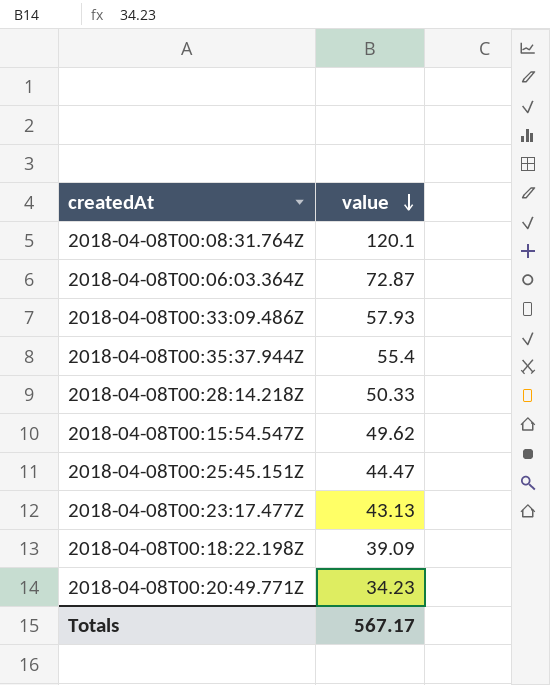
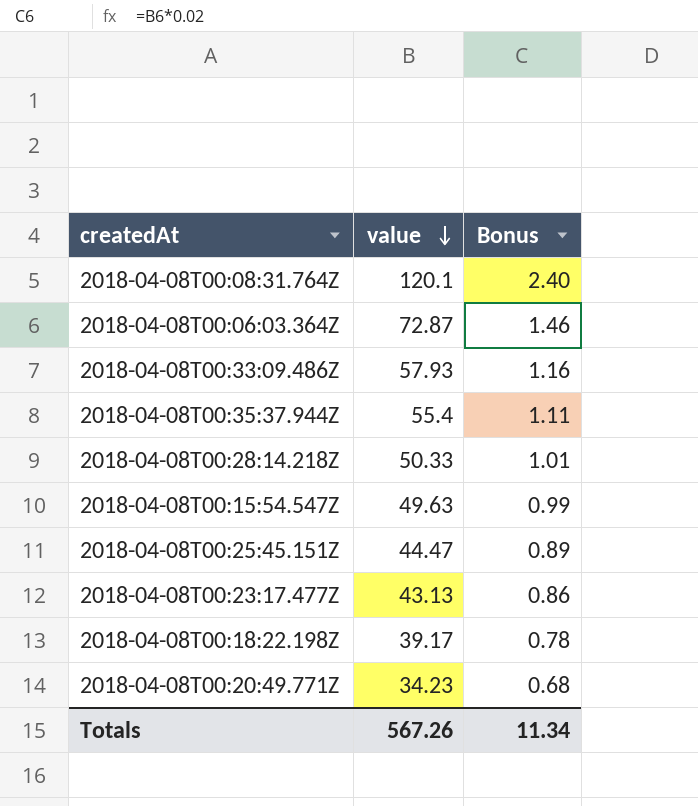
column Bonus | formula: none -> [value] * 0.02
2018-04-08T00:15:54.547Z | value: 49.62 -> 49.63
2018-04-08T00:18:22.198Z | value: 39.09 -> 39.17
Totals | value: 567.17 -> 567.26

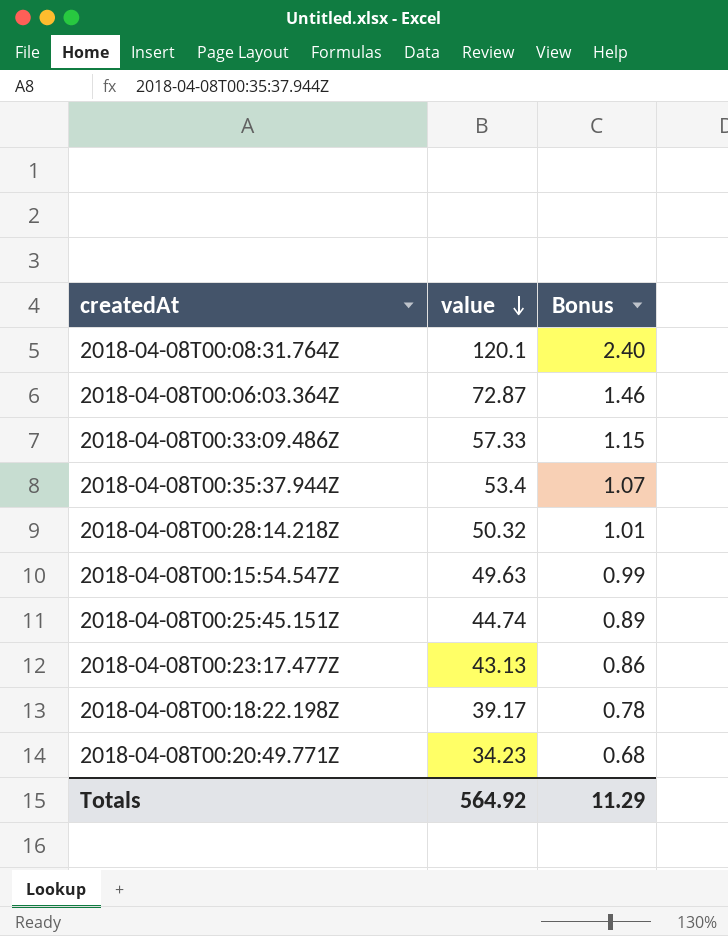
2018-04-08T00:33:09.486Z | value: 57.93 -> 57.33
2018-04-08T00:33:09.486Z | Bonus: 1.16 -> 1.15
2018-04-08T00:35:37.944Z | value: 55.4 -> 53.4
2018-04-08T00:35:37.944Z | Bonus: 1.11 -> 1.07
2018-04-08T00:28:14.218Z | value: 50.33 -> 50.32
2018-04-08T00:25:45.151Z | value: 44.47 -> 44.74
Totals | value: 567.26 -> 564.92
Totals | Bonus: 11.34 -> 11.29

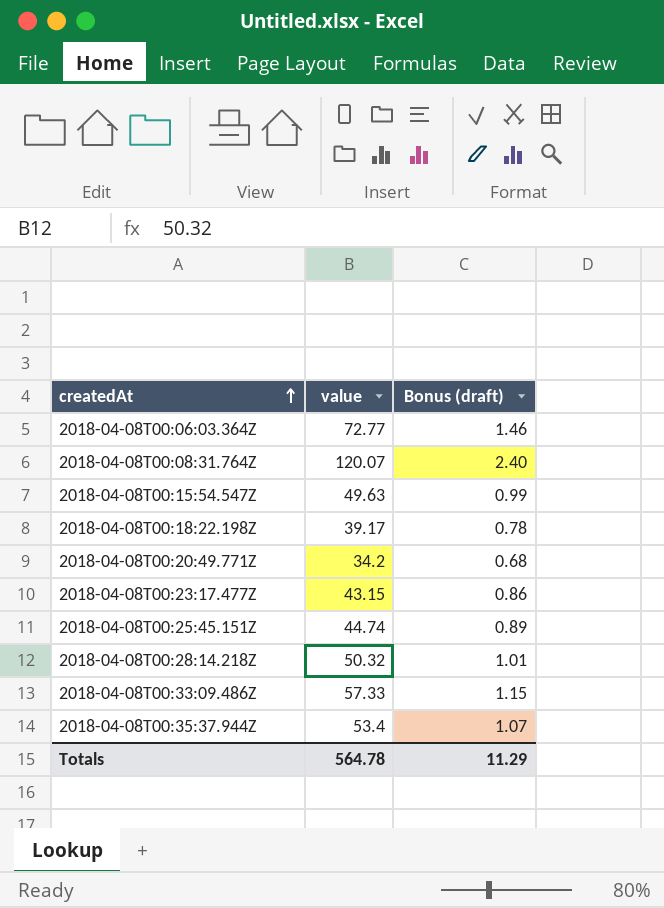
row order: value descending -> createdAt ascending
column name: Bonus -> Bonus (draft)
2018-04-08T00:06:03.364Z | value: 72.87 -> 72.77
2018-04-08T00:08:31.764Z | value: 120.1 -> 120.07
2018-04-08T00:20:49.771Z | value: 34.23 -> 34.2
2018-04-08T00:23:17.477Z | value: 43.13 -> 43.15
Totals | value: 564.92 -> 564.78

